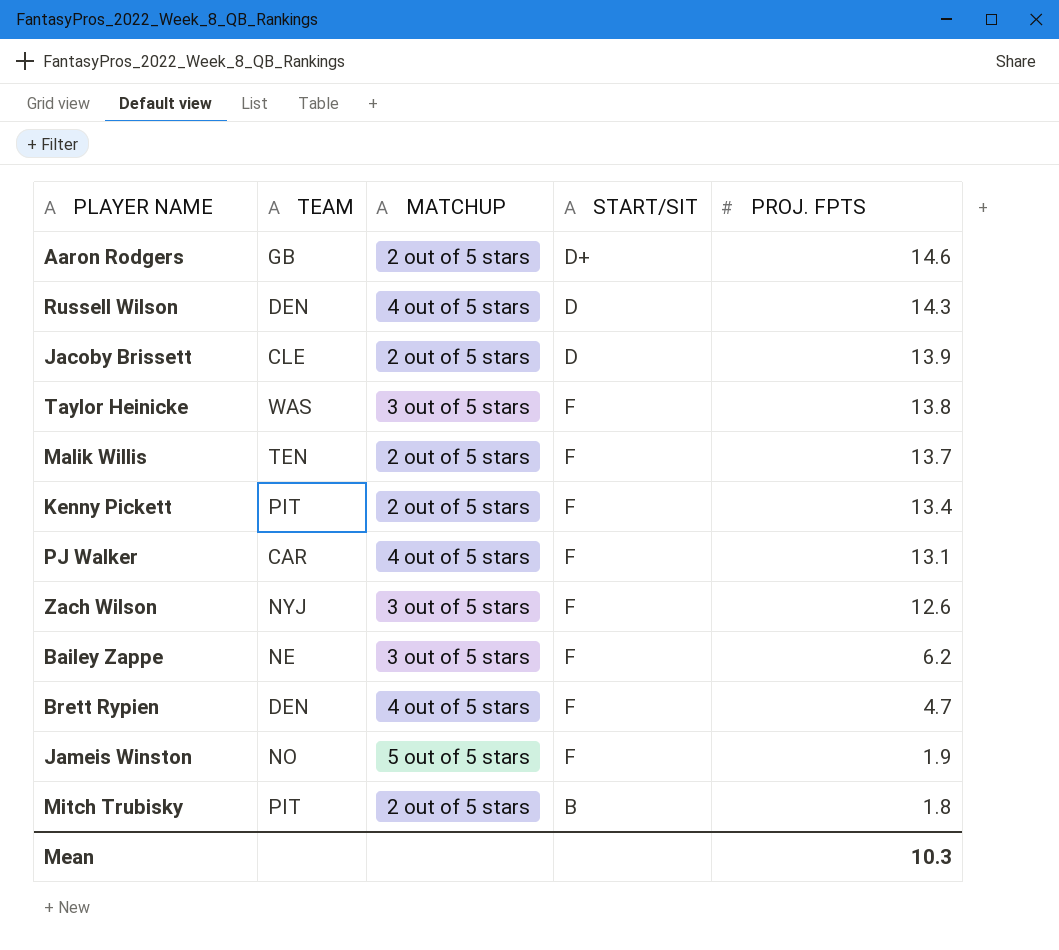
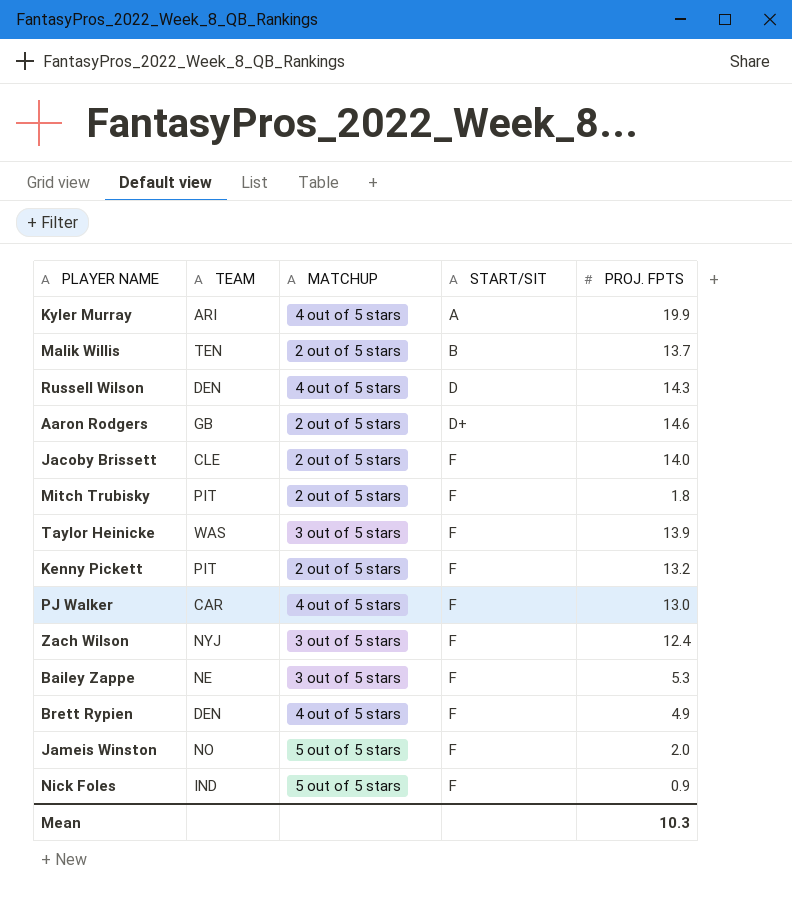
row order: PROJ. FPTS descending -> START/SIT ascending
row Kyler Murray: none -> ARI | 4 out of 5 stars | A | 19.9
Malik Willis | START/SIT: F -> B
Jacoby Brissett | START/SIT: D -> F
Jacoby Brissett | PROJ. FPTS: 13.9 -> 14.0
Mitch Trubisky | START/SIT: B -> F
Taylor Heinicke | PROJ. FPTS: 13.8 -> 13.9
Kenny Pickett | PROJ. FPTS: 13.4 -> 13.2
PJ Walker | PROJ. FPTS: 13.1 -> 13.0
Zach Wilson | PROJ. FPTS: 12.6 -> 12.4
Bailey Zappe | PROJ. FPTS: 6.2 -> 5.3
Brett Rypien | PROJ. FPTS: 4.7 -> 4.9
Jameis Winston | PROJ. FPTS: 1.9 -> 2.0
row Nick Foles: none -> IND | 5 out of 5 stars | F | 0.9

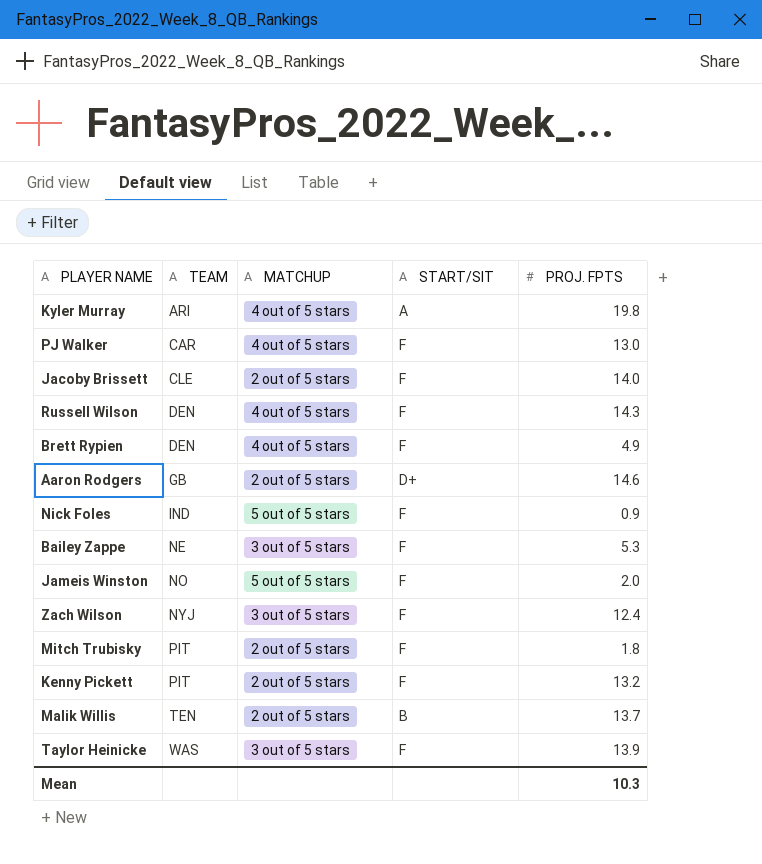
row order: START/SIT ascending -> TEAM ascending
Kyler Murray | PROJ. FPTS: 19.9 -> 19.8
Russell Wilson | START/SIT: D -> F

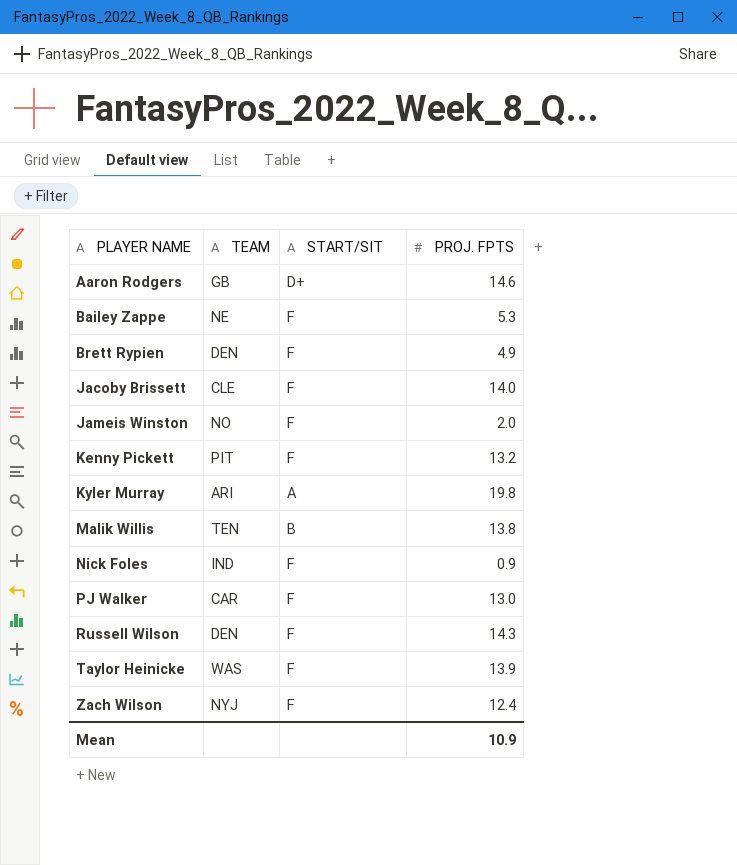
row order: TEAM ascending -> PLAYER NAME ascending
column MATCHUP | position: 3 -> none
row Mitch Trubisky: PIT | 2 out of 5 stars | F | 1.8 -> none
Malik Willis | PROJ. FPTS: 13.7 -> 13.8
Mean | PROJ. FPTS: 10.3 -> 10.9

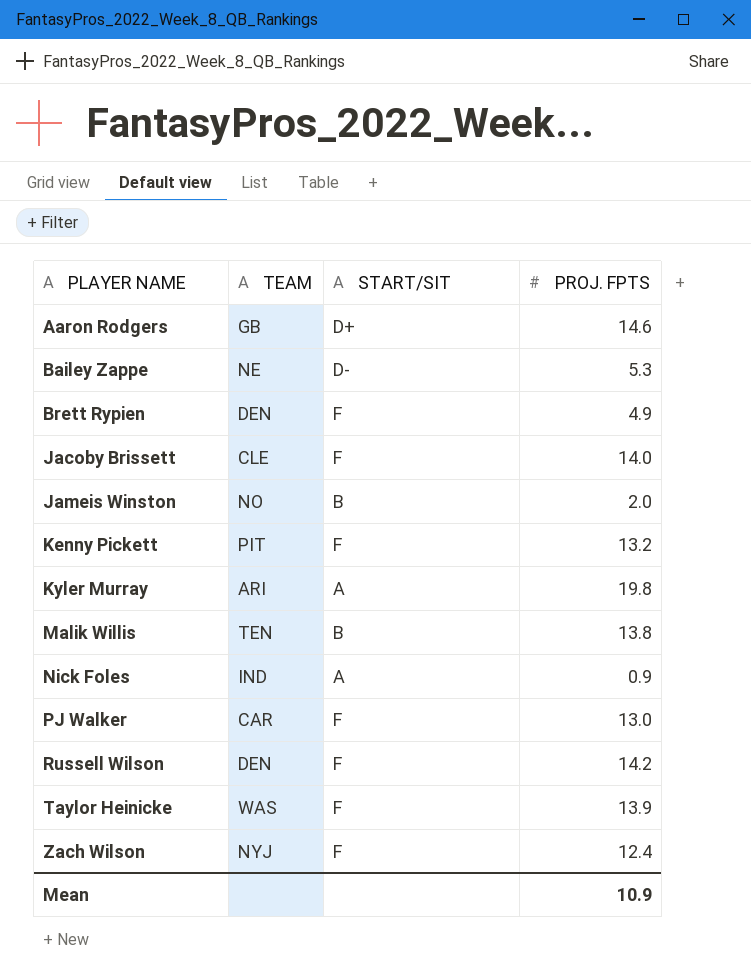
Bailey Zappe | START/SIT: F -> D-
Jameis Winston | START/SIT: F -> B
Nick Foles | START/SIT: F -> A
Russell Wilson | PROJ. FPTS: 14.3 -> 14.2

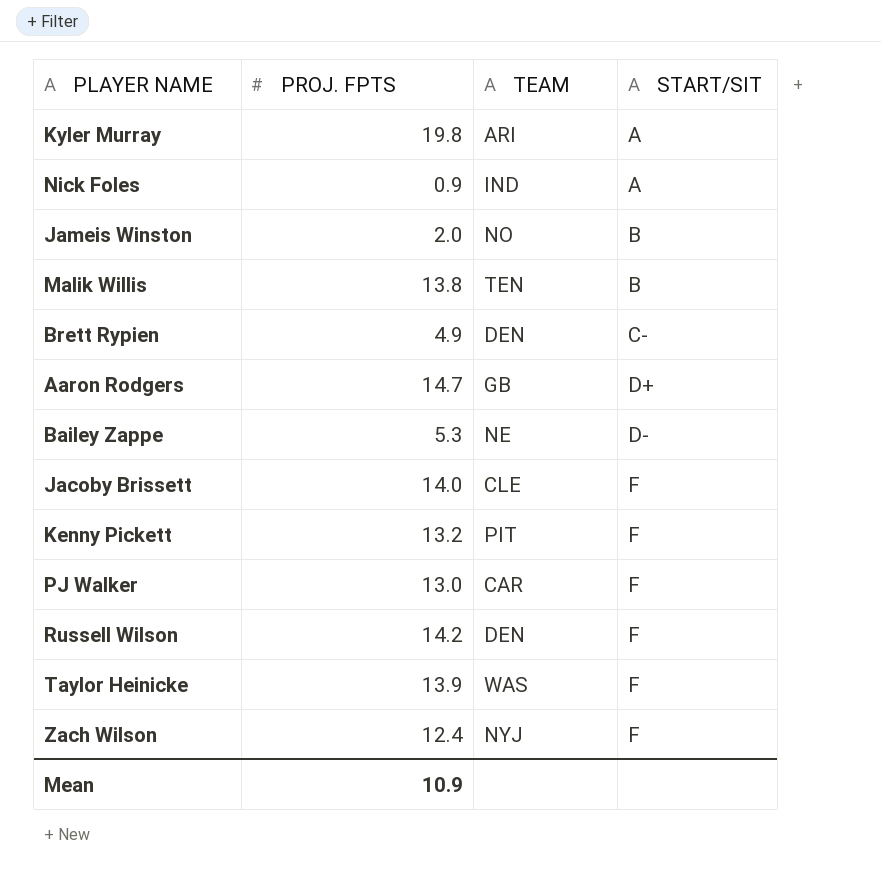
row order: PLAYER NAME ascending -> START/SIT ascending
column PROJ. FPTS | position: 4 -> 2
Brett Rypien | START/SIT: F -> C-
Aaron Rodgers | PROJ. FPTS: 14.6 -> 14.7

